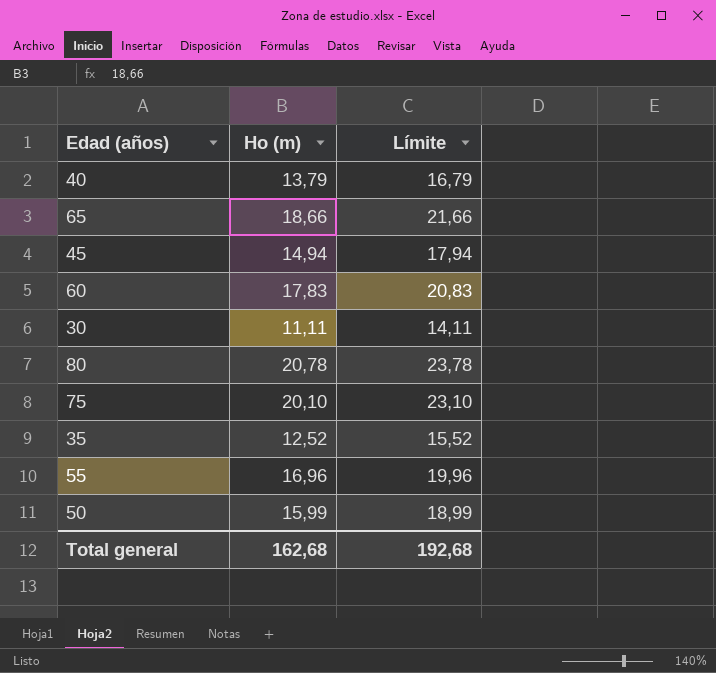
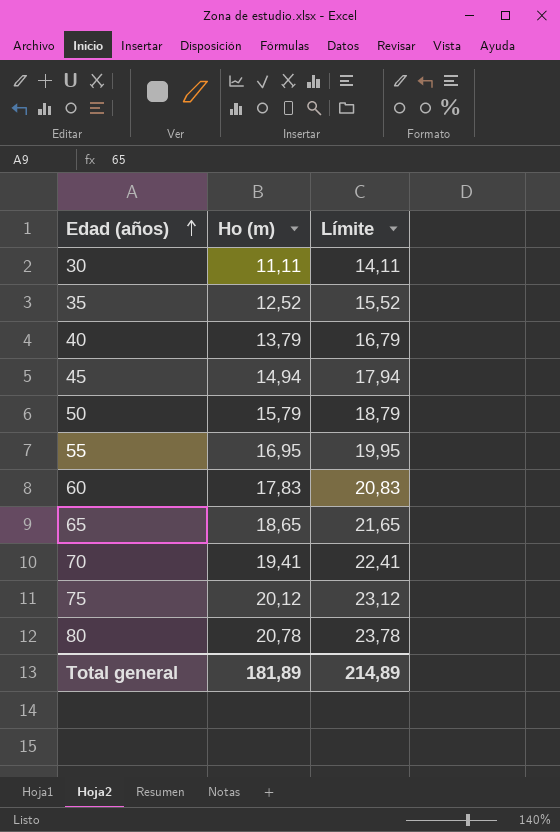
row order: none -> Edad (años) ascending
50 | Ho (m): 15,99 -> 15,79
50 | Límite: 18,99 -> 18,79
55 | Ho (m): 16,96 -> 16,95
55 | Límite: 19,96 -> 19,95
65 | Ho (m): 18,66 -> 18,65
65 | Límite: 21,66 -> 21,65
row 70: none -> 19,41 | 22,41
75 | Ho (m): 20,10 -> 20,12
75 | Límite: 23,10 -> 23,12
Total general | Ho (m): 162,68 -> 181,89
Total general | Límite: 192,68 -> 214,89

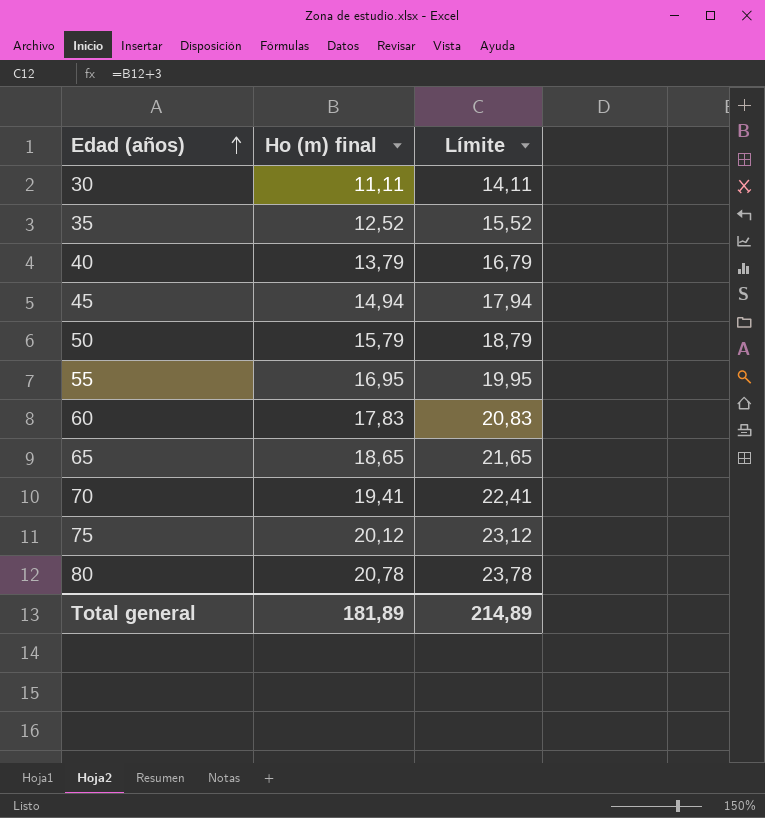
column name: Ho (m) -> Ho (m) final

